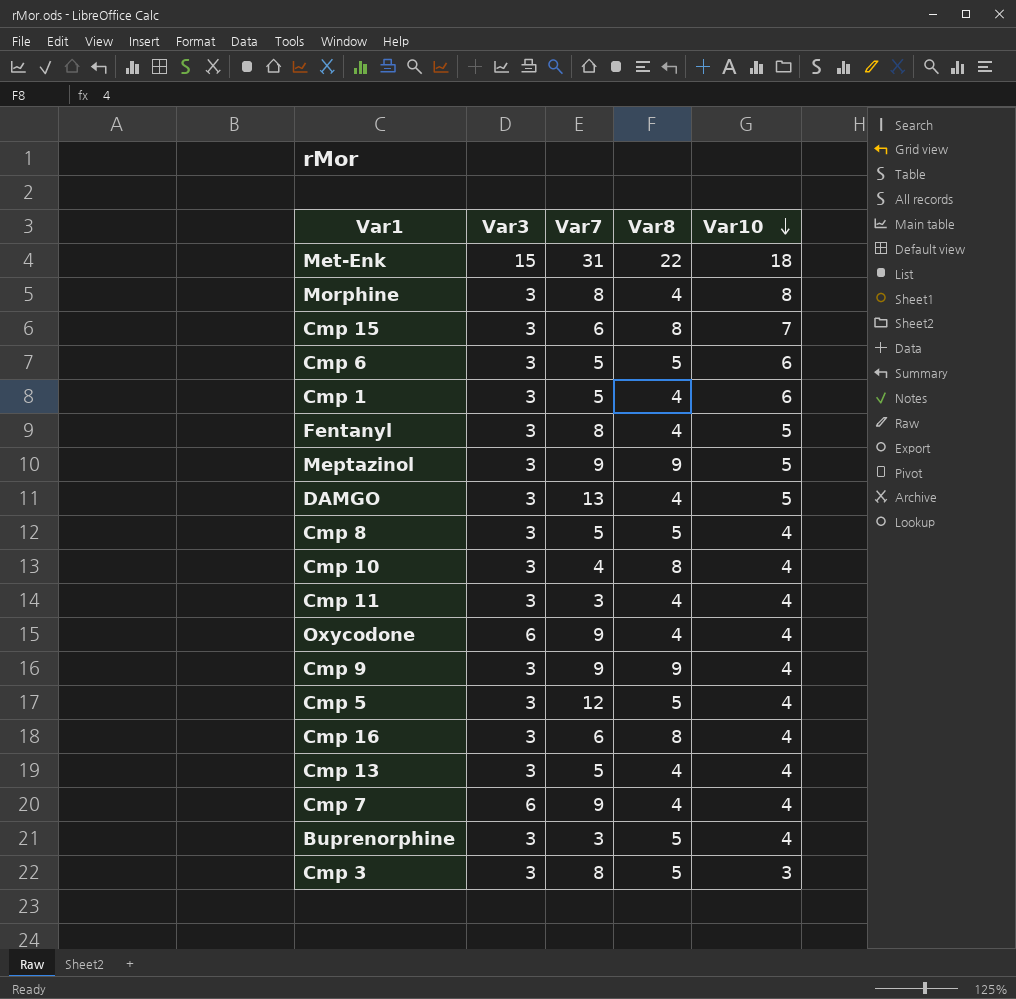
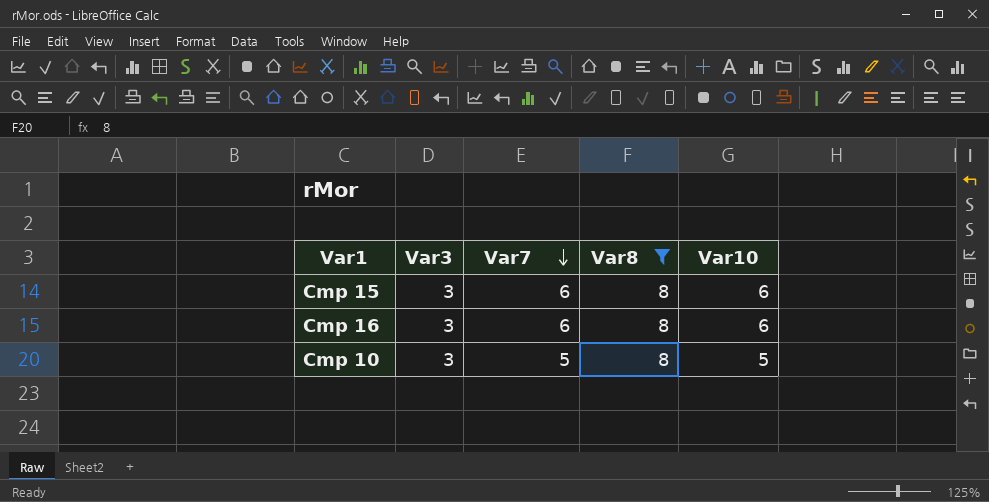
filter: none -> Var8 = 8
row order: Var10 descending -> Var7 descending
Cmp 15 | Var10: 7 -> 6
Cmp 16 | Var10: 4 -> 6
Cmp 10 | Var7: 4 -> 5
Cmp 10 | Var10: 4 -> 5

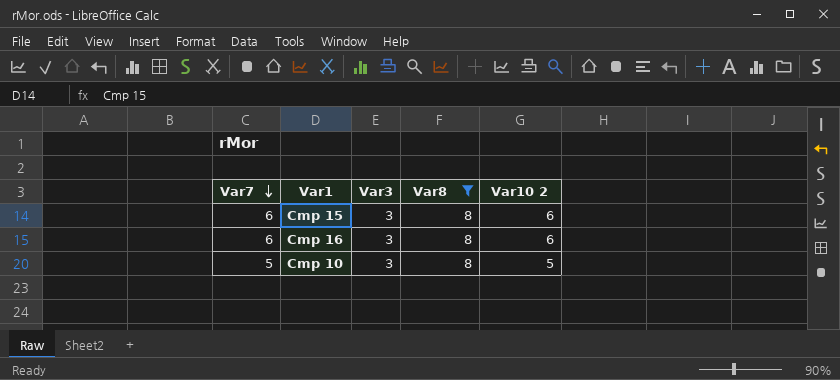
column Var7 | position: 3 -> 1
column name: Var10 -> Var10 2

